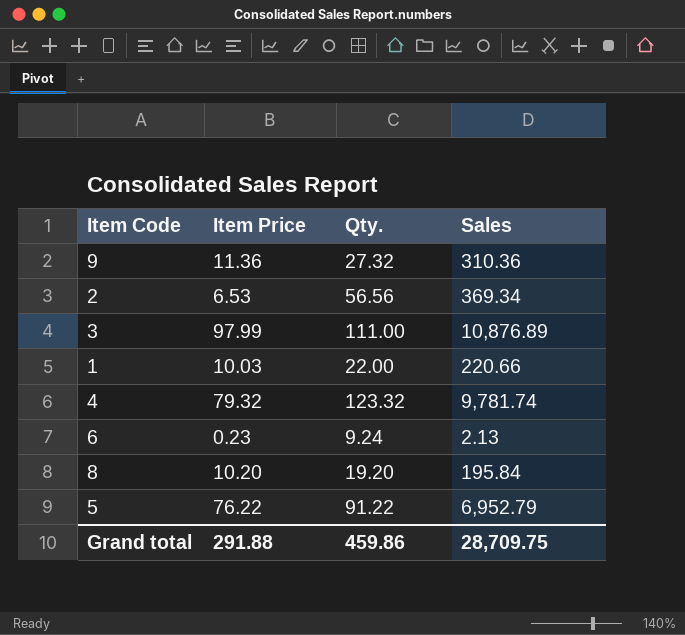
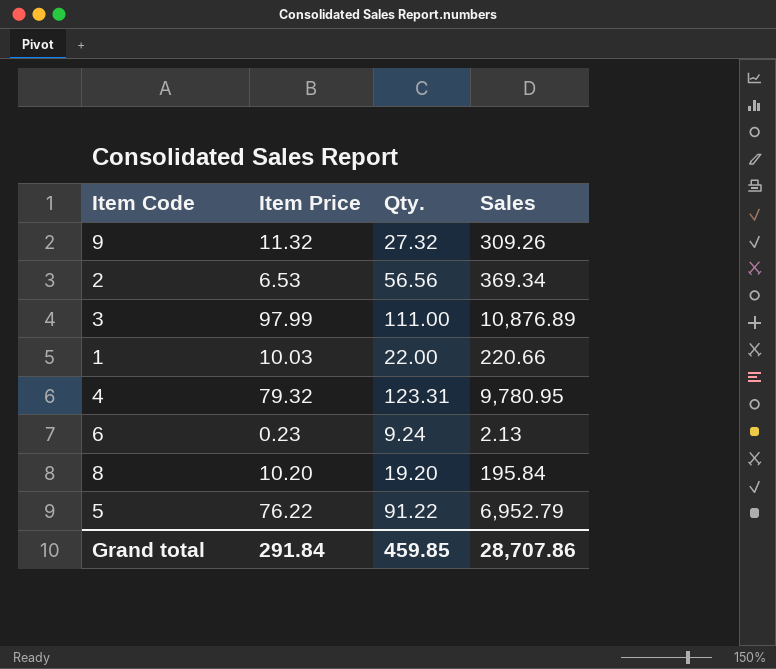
9 | Item Price: 11.36 -> 11.32
9 | Sales: 310.36 -> 309.26
4 | Qty.: 123.32 -> 123.31
4 | Sales: 9,781.74 -> 9,780.95
Grand total | Item Price: 291.88 -> 291.84
Grand total | Qty.: 459.86 -> 459.85
Grand total | Sales: 28,709.75 -> 28,707.86

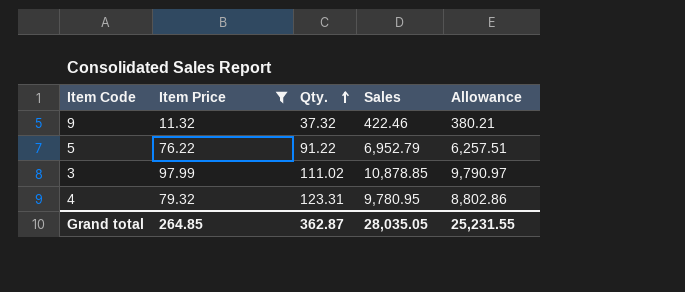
filter: none -> Item Price >= 11.32
row order: none -> Qty. ascending
column Allowance | formula: none -> [Sales] * 0.9
9 | Qty.: 27.32 -> 37.32
9 | Sales: 309.26 -> 422.46
3 | Qty.: 111.00 -> 111.02
3 | Sales: 10,876.89 -> 10,878.85
Grand total | Item Price: 291.84 -> 264.85
Grand total | Qty.: 459.85 -> 362.87
Grand total | Sales: 28,707.86 -> 28,035.05

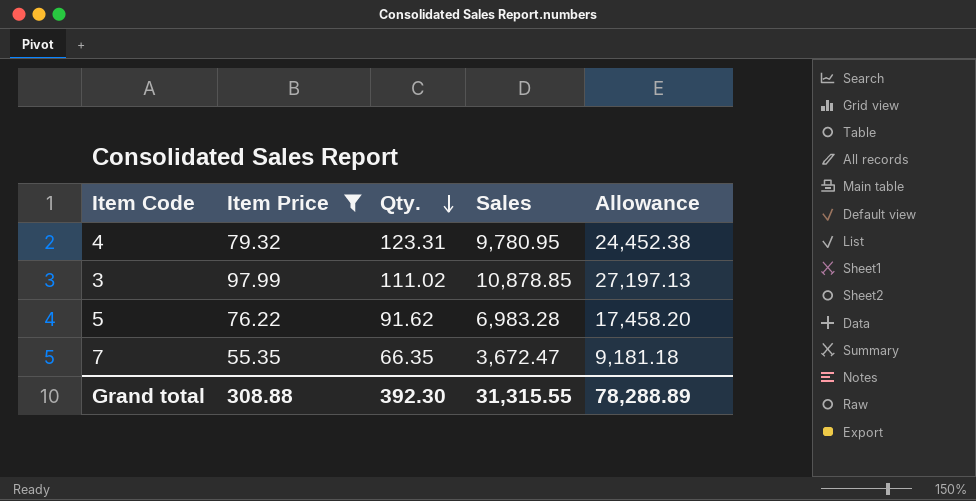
row order: Qty. ascending -> Qty. descending
column Allowance | formula: [Sales] * 0.9 -> [Sales] * 2.5
row 9: 11.32 | 37.32 | 422.46 | 380.21 -> none
5 | Qty.: 91.22 -> 91.62
5 | Sales: 6,952.79 -> 6,983.28
row 7: none -> 55.35 | 66.35 | 3,672.47 | 9,181.18
Grand total | Item Price: 264.85 -> 308.88
Grand total | Qty.: 362.87 -> 392.30
Grand total | Sales: 28,035.05 -> 31,315.55
Grand total | Allowance: 25,231.55 -> 78,288.89

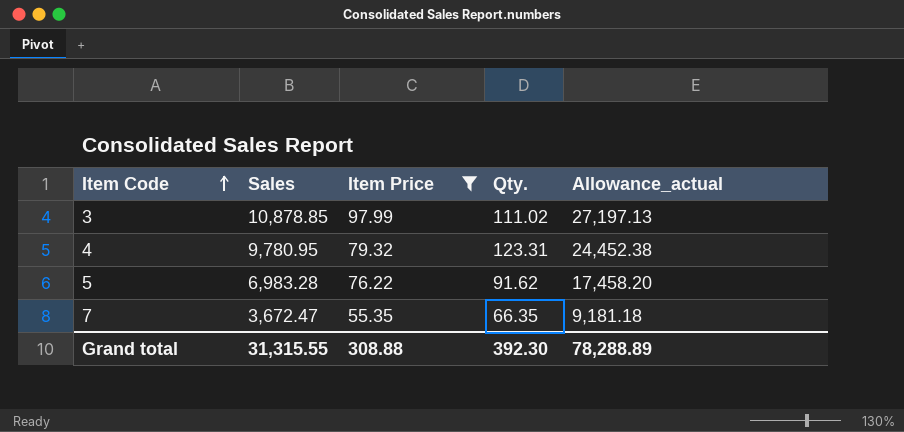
row order: Qty. descending -> Item Code ascending
column Sales | position: 4 -> 2
column name: Allowance -> Allowance_actual

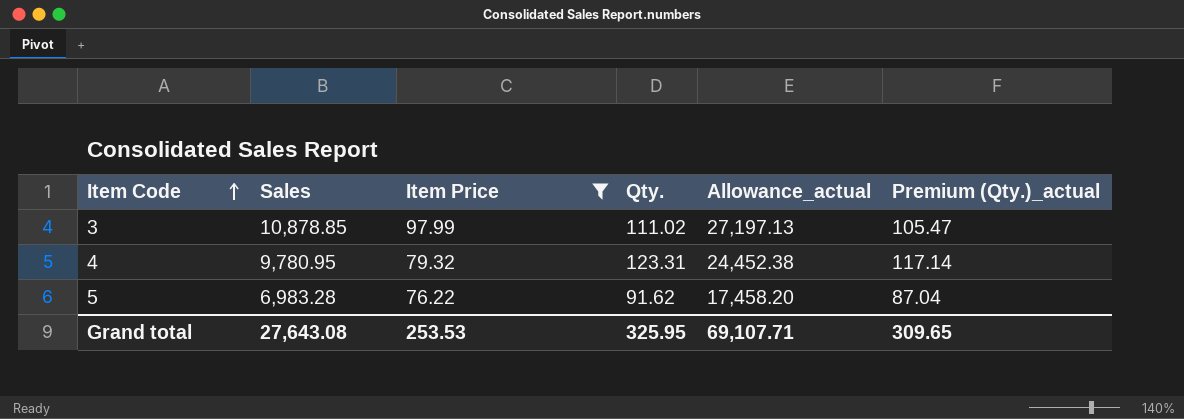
column Premium (Qty.)_actual | formula: none -> [Qty.] * 0.95
row 7: 3,672.47 | 55.35 | 66.35 | 9,181.18 -> none
Grand total | Sales: 31,315.55 -> 27,643.08
Grand total | Item Price: 308.88 -> 253.53
Grand total | Qty.: 392.30 -> 325.95
Grand total | Allowance_actual: 78,288.89 -> 69,107.71

